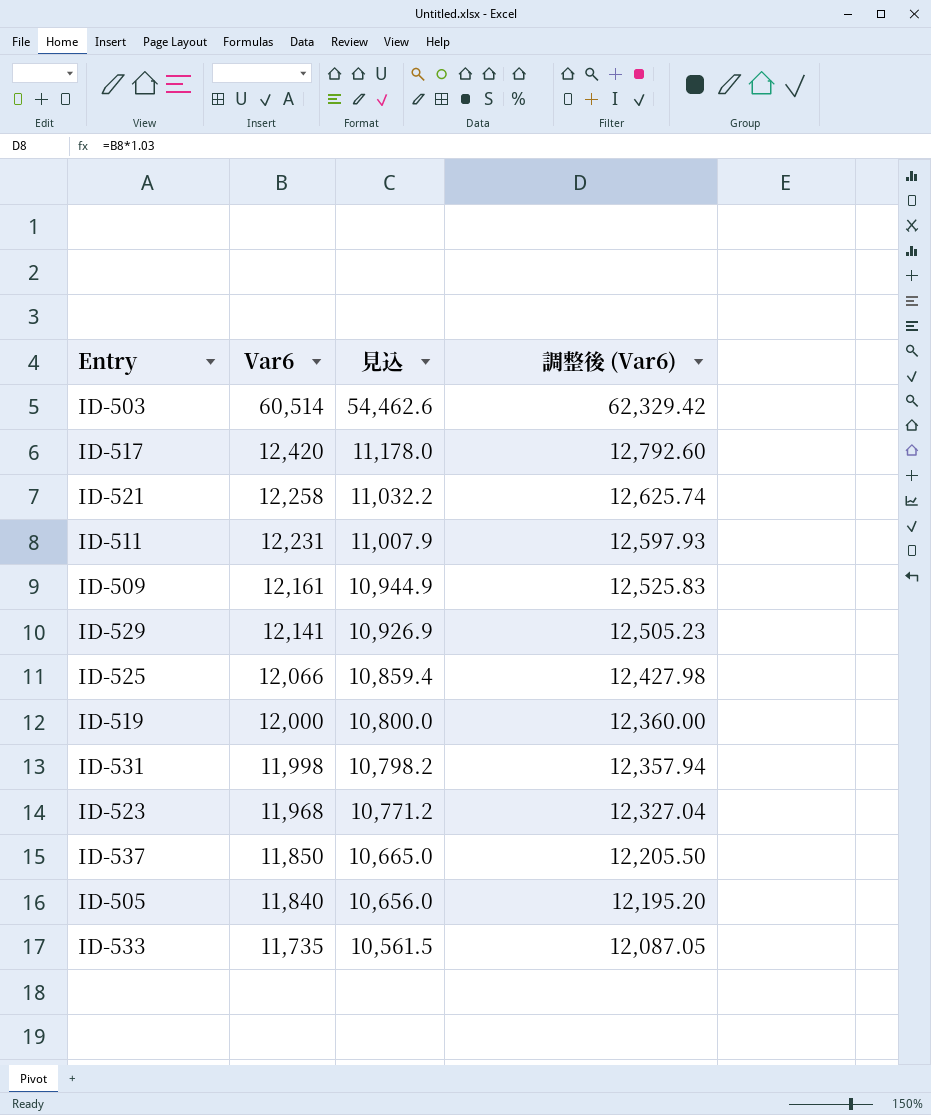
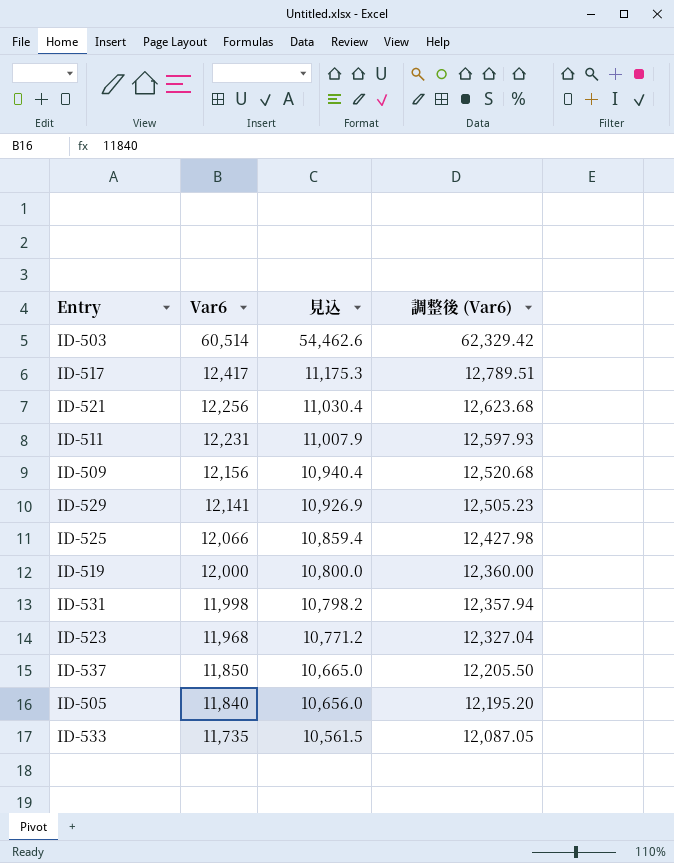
ID-517 | Var6: 12,420 -> 12,417
ID-517 | 見込: 11,178.0 -> 11,175.3
ID-517 | 調整後 (Var6): 12,792.60 -> 12,789.51
ID-521 | Var6: 12,258 -> 12,256
ID-521 | 見込: 11,032.2 -> 11,030.4
ID-521 | 調整後 (Var6): 12,625.74 -> 12,623.68
ID-509 | Var6: 12,161 -> 12,156
ID-509 | 見込: 10,944.9 -> 10,940.4
ID-509 | 調整後 (Var6): 12,525.83 -> 12,520.68

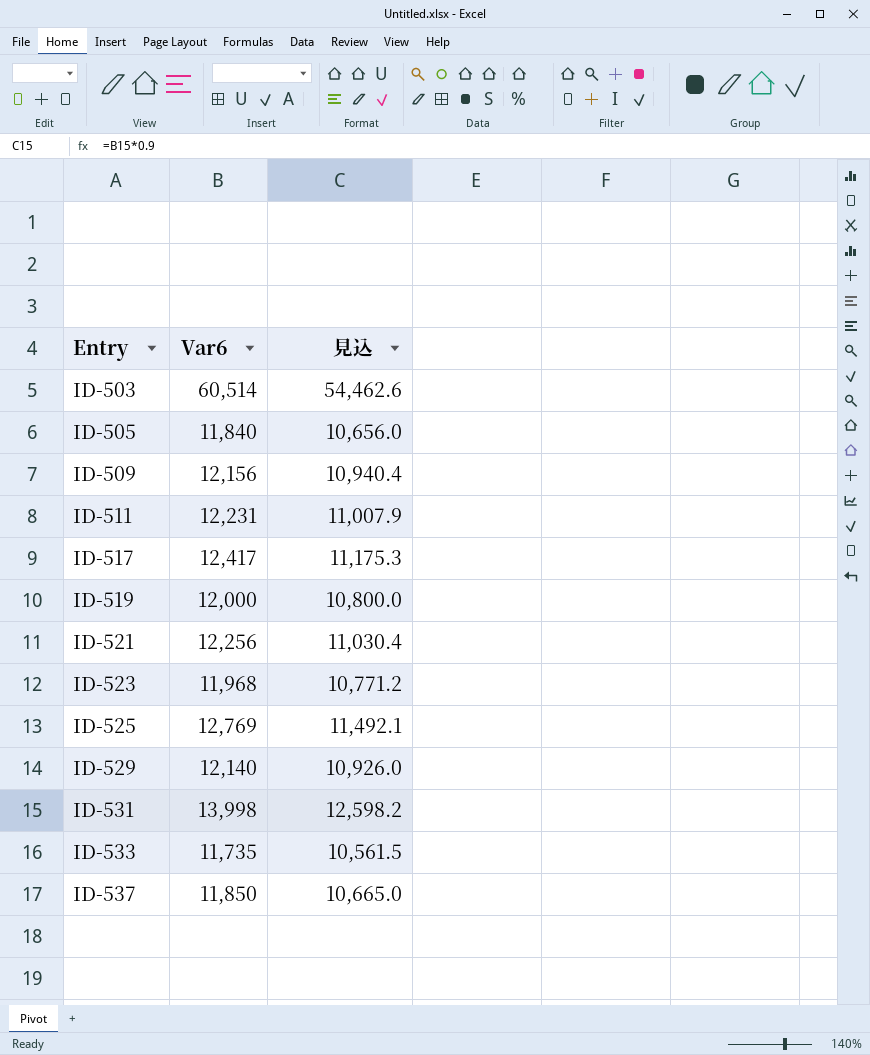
row order: Var6 descending -> Entry ascending
column 調整後 (Var6) | formula: [Var6] * 1.03 -> none
ID-525 | Var6: 12,066 -> 12,769
ID-525 | 見込: 10,859.4 -> 11,492.1
ID-529 | Var6: 12,141 -> 12,140
ID-529 | 見込: 10,926.9 -> 10,926.0
ID-531 | Var6: 11,998 -> 13,998
ID-531 | 見込: 10,798.2 -> 12,598.2

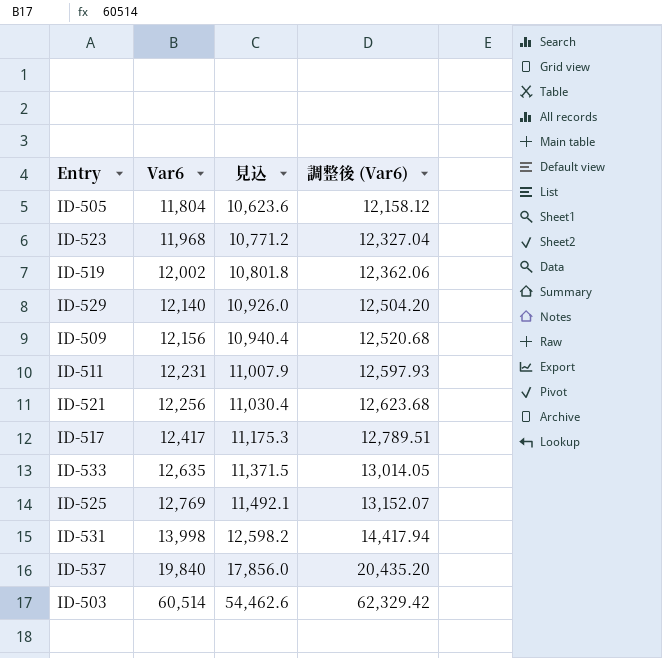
row order: Entry ascending -> Var6 ascending
column 調整後 (Var6) | formula: none -> [Var6] * 1.03
ID-505 | Var6: 11,840 -> 11,804
ID-505 | 見込: 10,656.0 -> 10,623.6
ID-519 | Var6: 12,000 -> 12,002
ID-519 | 見込: 10,800.0 -> 10,801.8
ID-533 | Var6: 11,735 -> 12,635
ID-533 | 見込: 10,561.5 -> 11,371.5
ID-537 | Var6: 11,850 -> 19,840
ID-537 | 見込: 10,665.0 -> 17,856.0

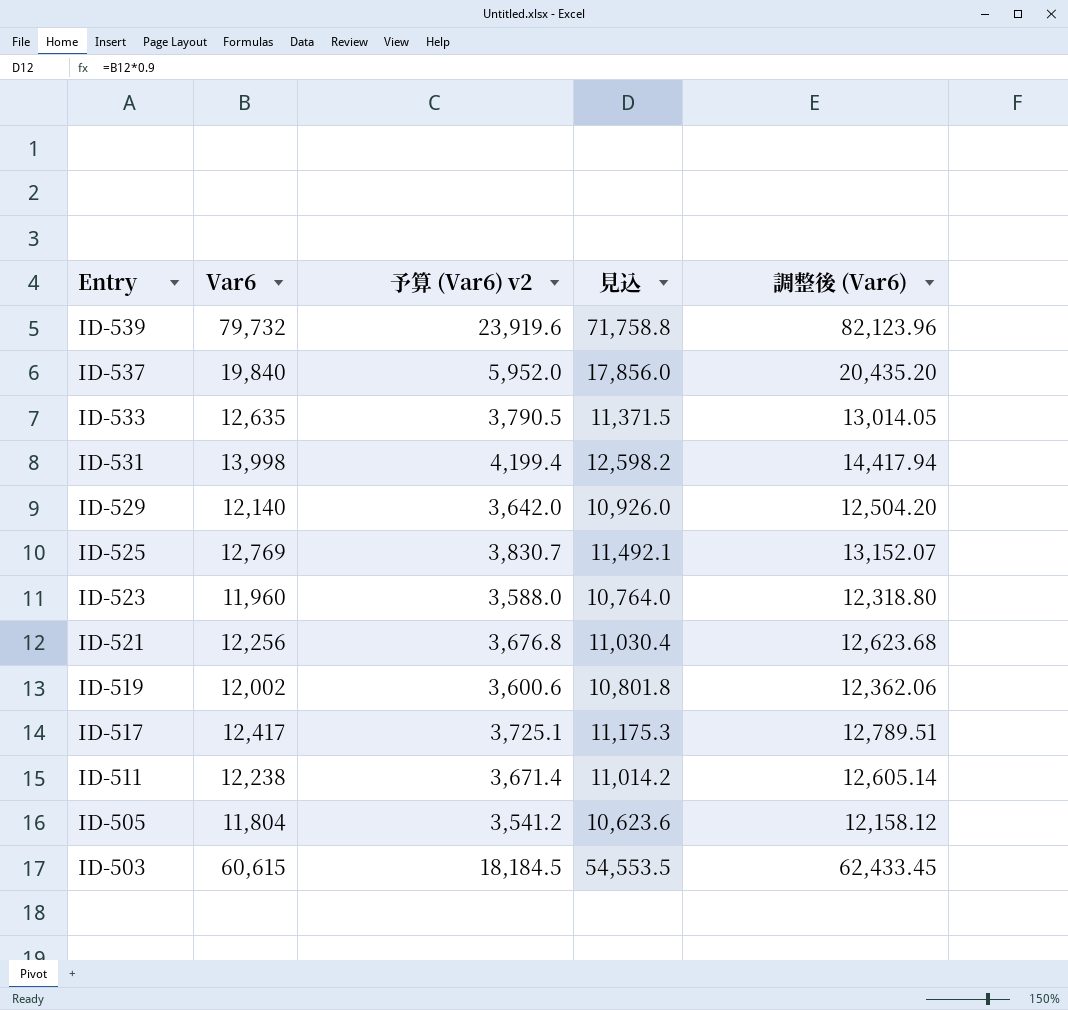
row order: Var6 ascending -> Entry descending
column 予算 (Var6) v2 | formula: none -> [Var6] * 0.3
row ID-509: 12,156 | 10,940.4 | 12,520.68 -> none
row ID-539: none -> 79,732 | 23,919.6 | 71,758.8 | 82,123.96
ID-523 | Var6: 11,968 -> 11,960
ID-523 | 見込: 10,771.2 -> 10,764.0
ID-523 | 調整後 (Var6): 12,327.04 -> 12,318.80
ID-511 | Var6: 12,231 -> 12,238
ID-511 | 見込: 11,007.9 -> 11,014.2
ID-511 | 調整後 (Var6): 12,597.93 -> 12,605.14
ID-503 | Var6: 60,514 -> 60,615
ID-503 | 見込: 54,462.6 -> 54,553.5
ID-503 | 調整後 (Var6): 62,329.42 -> 62,433.45

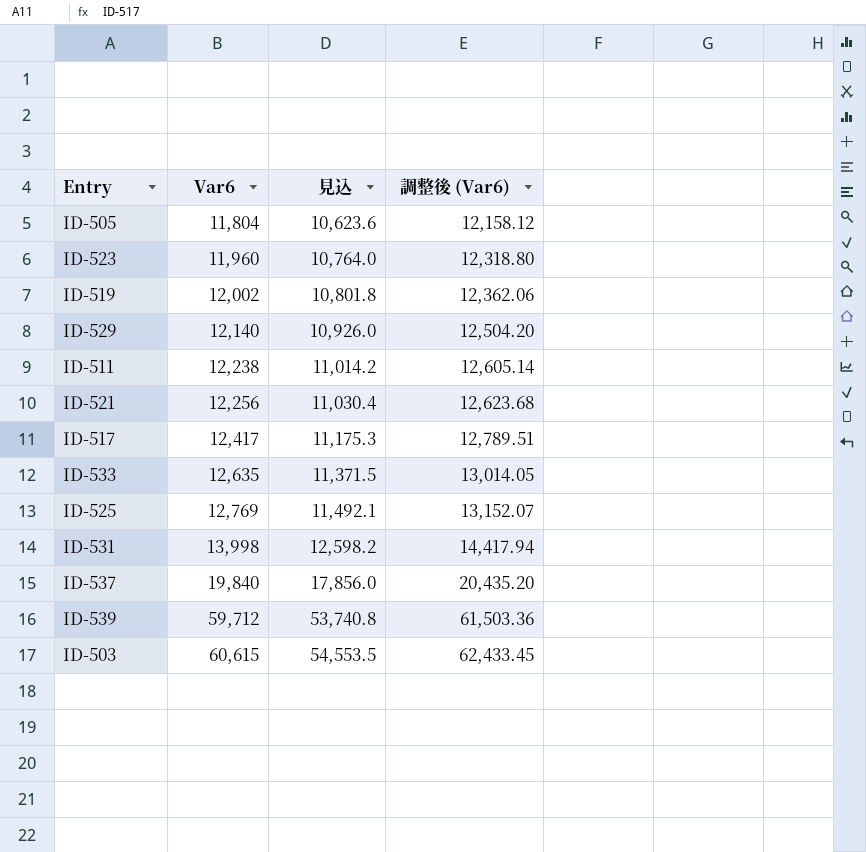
row order: Entry descending -> Var6 ascending
column 予算 (Var6) v2 | formula: [Var6] * 0.3 -> none
ID-539 | Var6: 79,732 -> 59,712
ID-539 | 見込: 71,758.8 -> 53,740.8
ID-539 | 調整後 (Var6): 82,123.96 -> 61,503.36

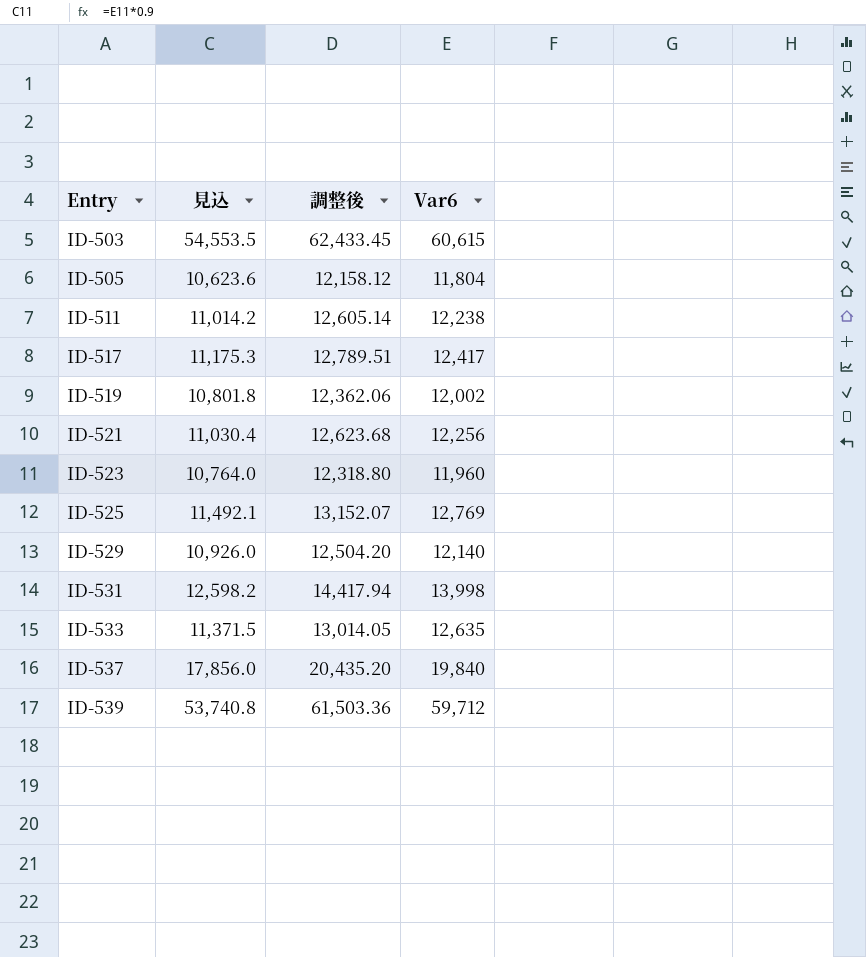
row order: Var6 ascending -> Entry ascending
column name: 調整後 (Var6) -> 調整後
column Var6 | position: 2 -> 4

